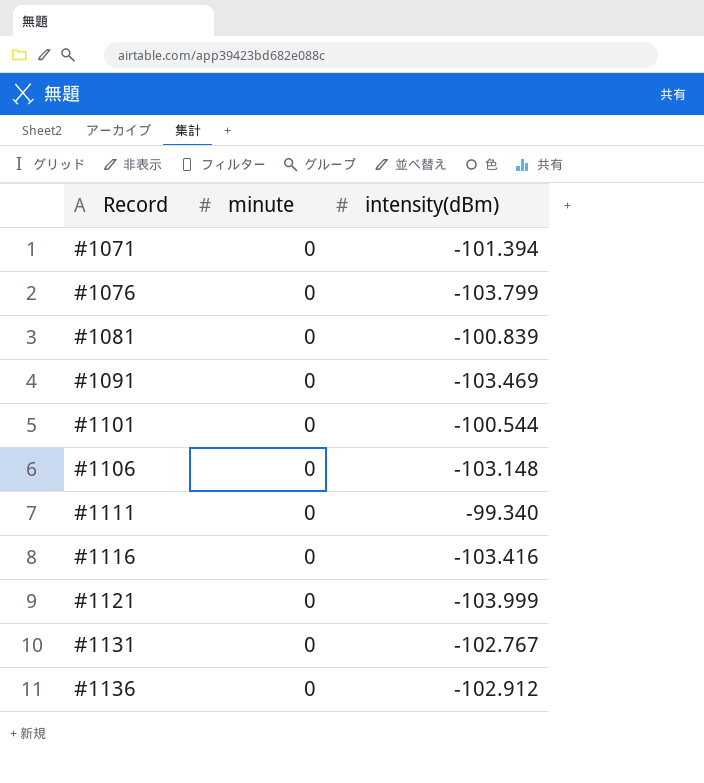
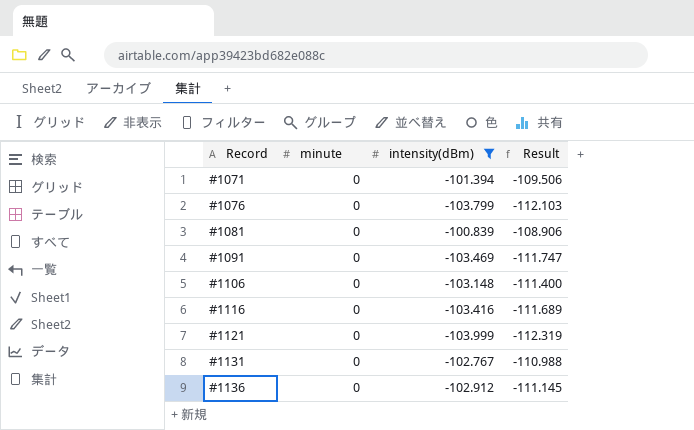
filter: none -> intensity(dBm) <= -100.839
column Result | formula: none -> [intensity(dBm)] * 1.08

